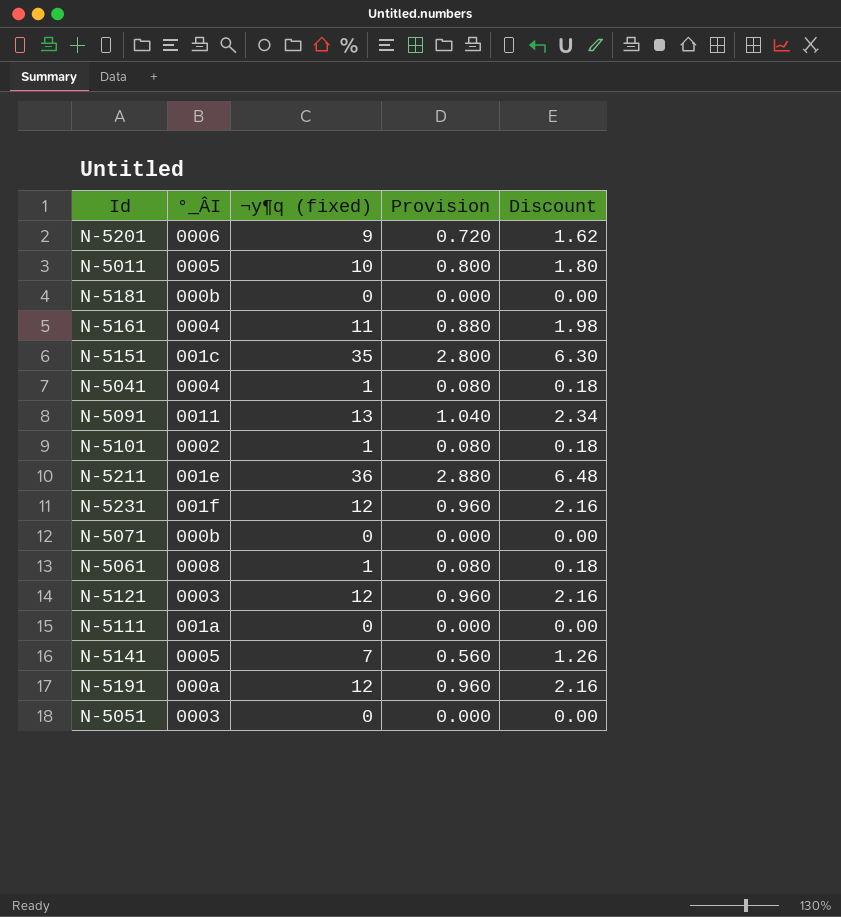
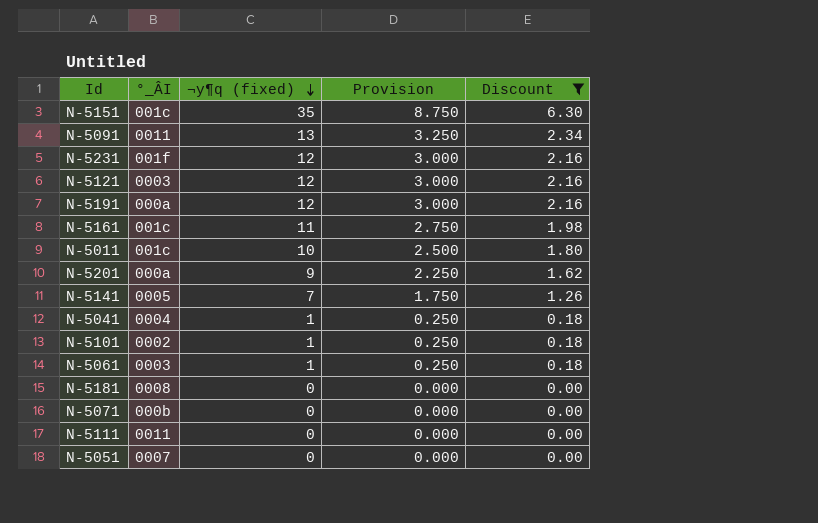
filter: none -> Discount != 6.48
row order: none -> ¬y¶q (fixed) descending
column Provision | formula: [¬y¶q (fixed)] * 0.08 -> [¬y¶q (fixed)] * 0.25
N-5161 | °_ÂI: 0004 -> 001c
N-5011 | °_ÂI: 0005 -> 001c
N-5201 | °_ÂI: 0006 -> 000a
N-5061 | °_ÂI: 0008 -> 0003
N-5181 | °_ÂI: 000b -> 0008
N-5111 | °_ÂI: 001a -> 0011
N-5051 | °_ÂI: 0003 -> 0007

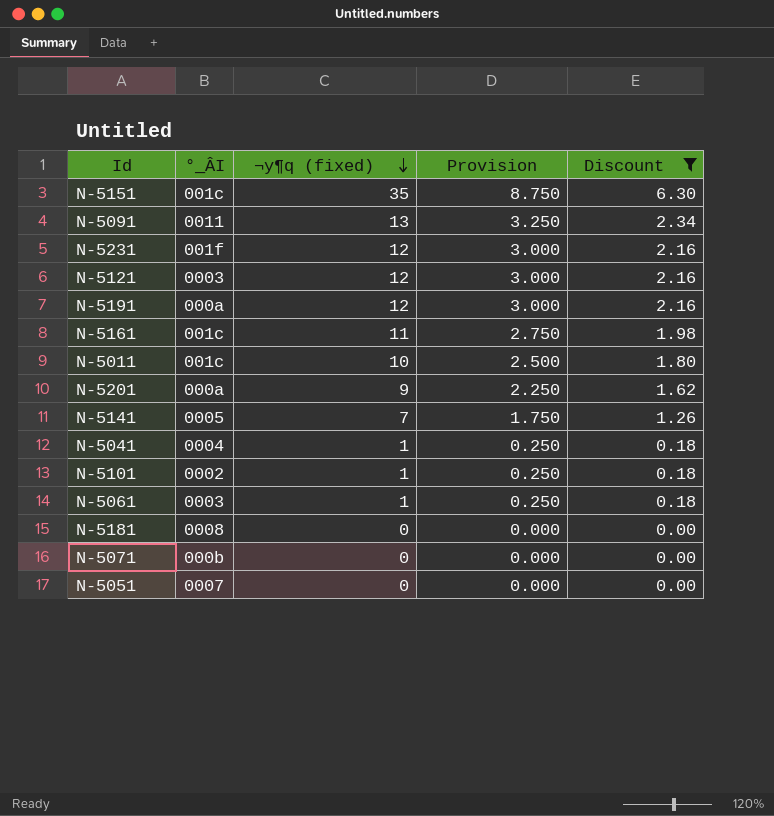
row N-5111: 0011 | 0 | 0.000 | 0.00 -> none

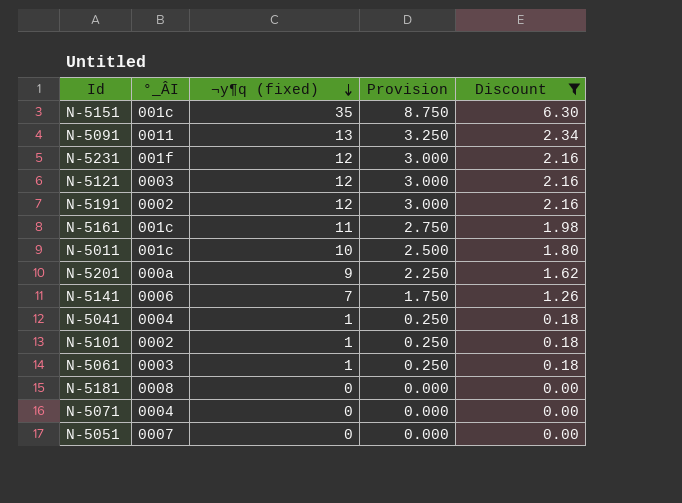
N-5191 | °_ÂI: 000a -> 0002
N-5141 | °_ÂI: 0005 -> 0006
N-5071 | °_ÂI: 000b -> 0004

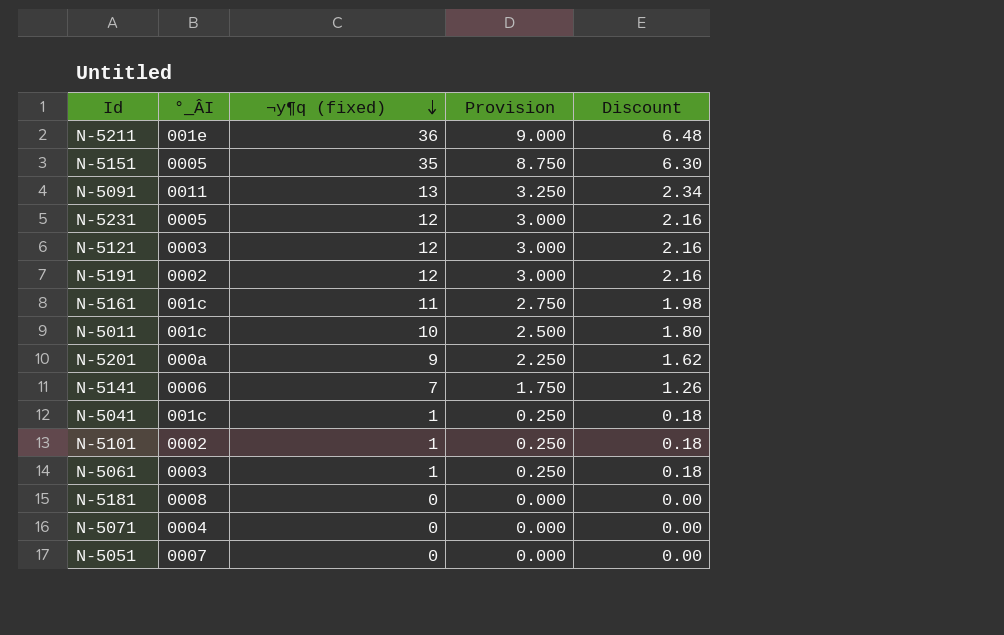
filter: Discount != 6.48 -> none
N-5151 | °_ÂI: 001c -> 0005
N-5231 | °_ÂI: 001f -> 0005
N-5041 | °_ÂI: 0004 -> 001c

